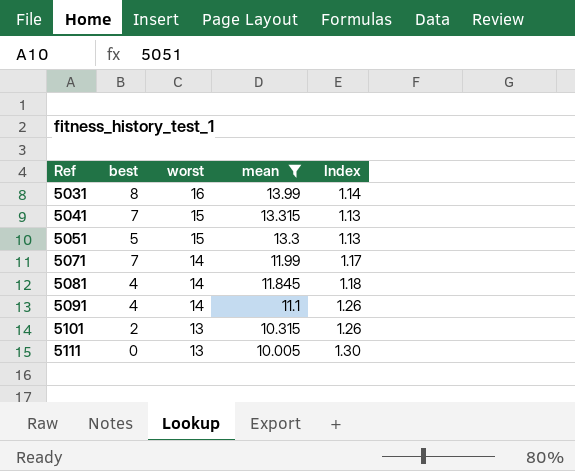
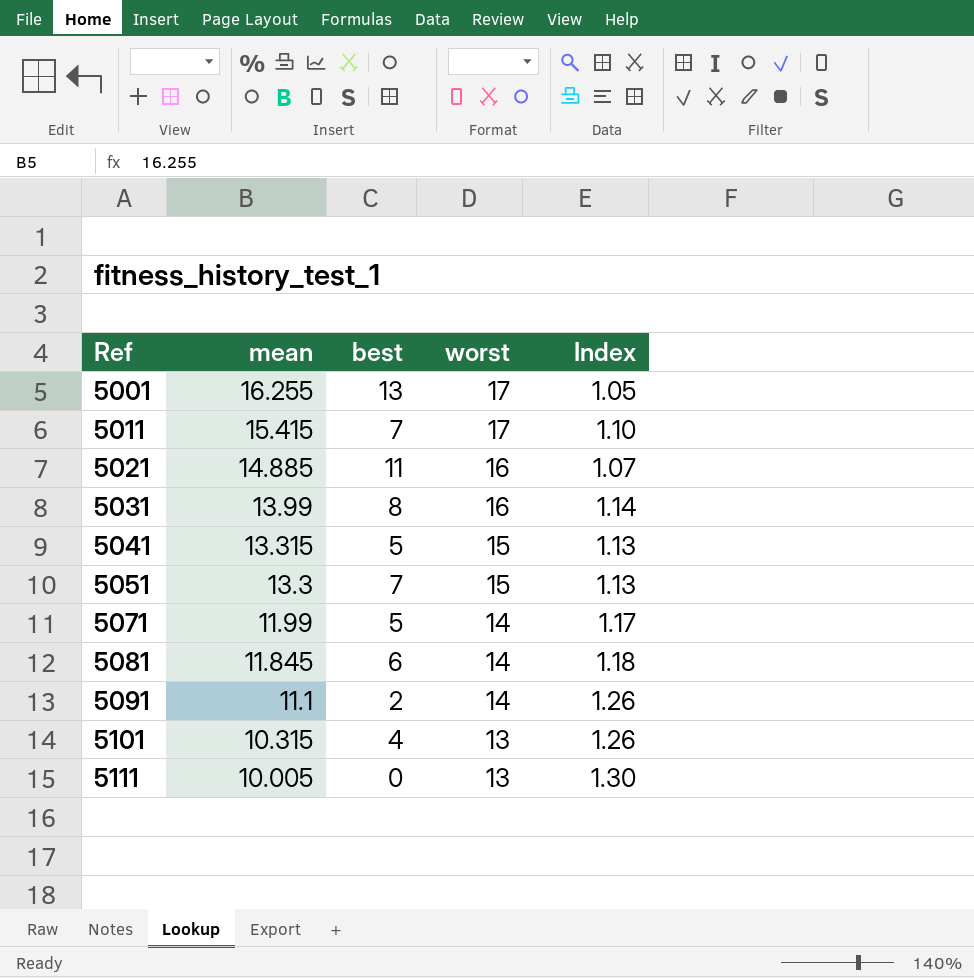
filter: mean <= 13.99 -> none
column mean | position: 4 -> 2
5041 | best: 7 -> 5
5051 | best: 5 -> 7
5071 | best: 7 -> 5
5081 | best: 4 -> 6
5091 | best: 4 -> 2
5101 | best: 2 -> 4

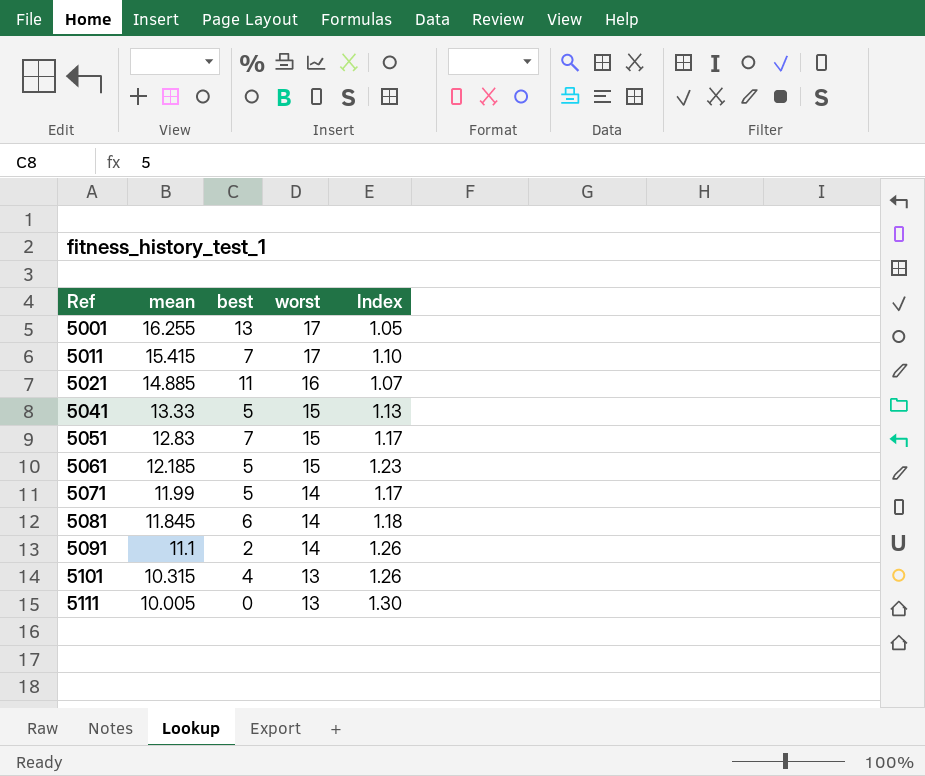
row 5031: 13.99 | 8 | 16 | 1.14 -> none
5041 | mean: 13.315 -> 13.33
5051 | mean: 13.3 -> 12.83
5051 | Index: 1.13 -> 1.17
row 5061: none -> 12.185 | 5 | 15 | 1.23

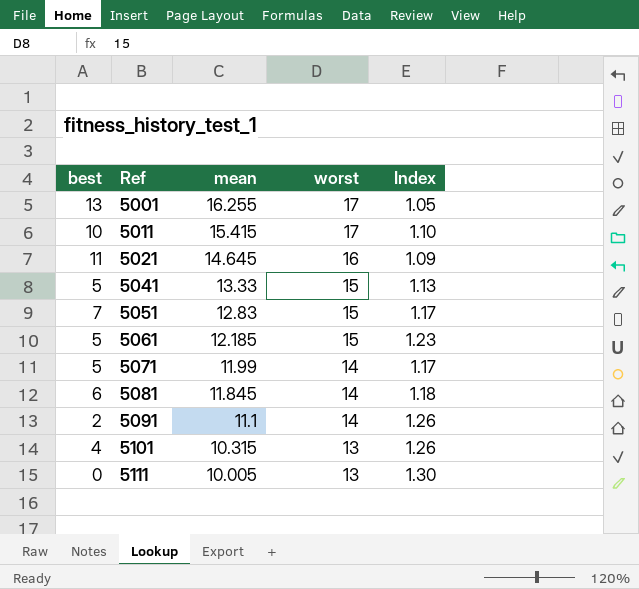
column best | position: 3 -> 1
5011 | best: 7 -> 10
5021 | mean: 14.885 -> 14.645
5021 | Index: 1.07 -> 1.09

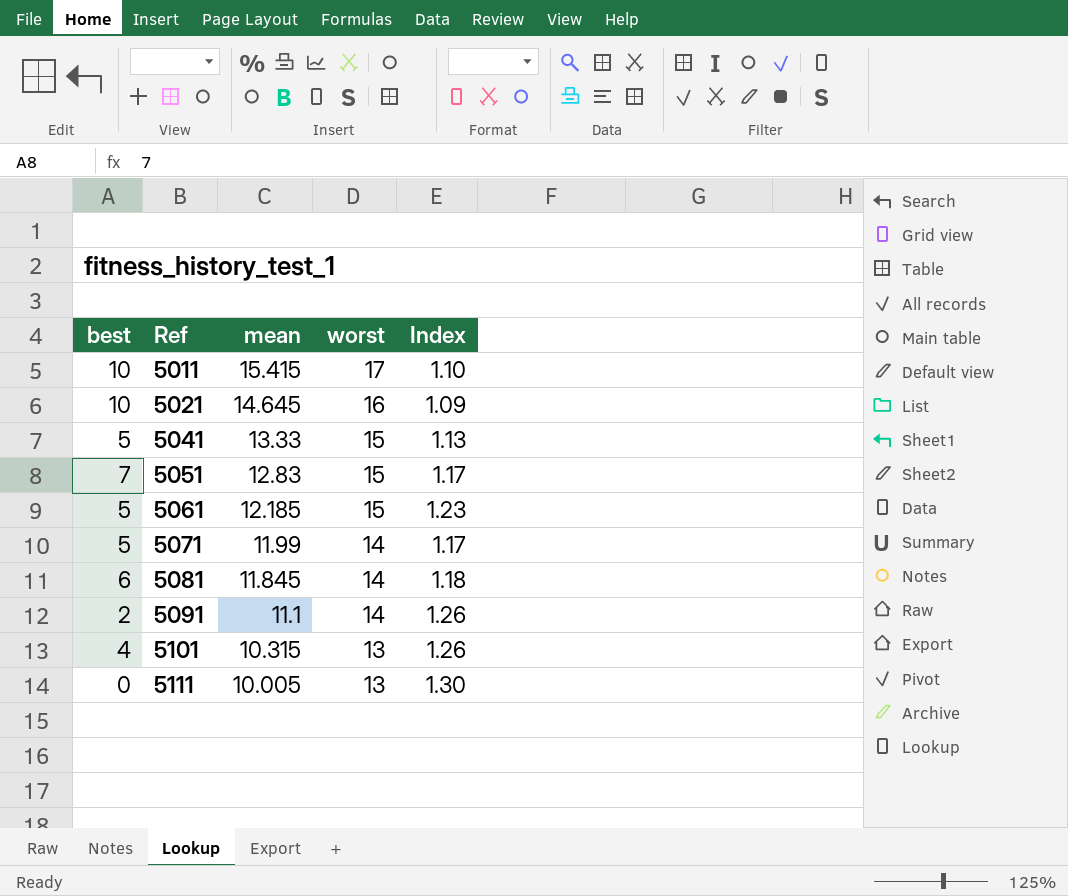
row 5001: 13 | 16.255 | 17 | 1.05 -> none
5021 | best: 11 -> 10

